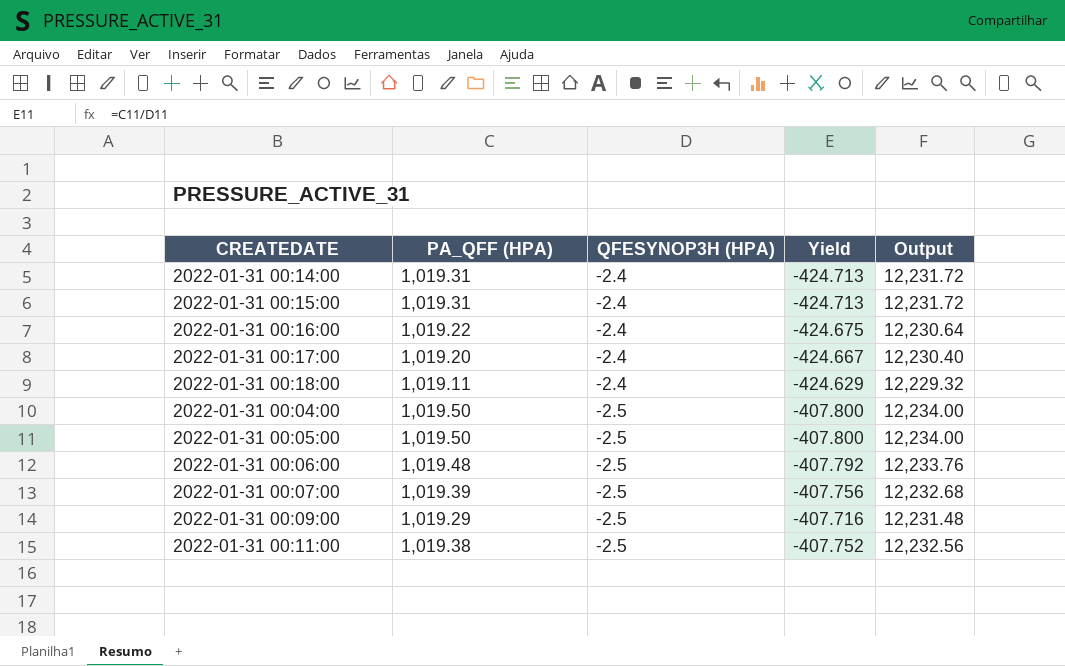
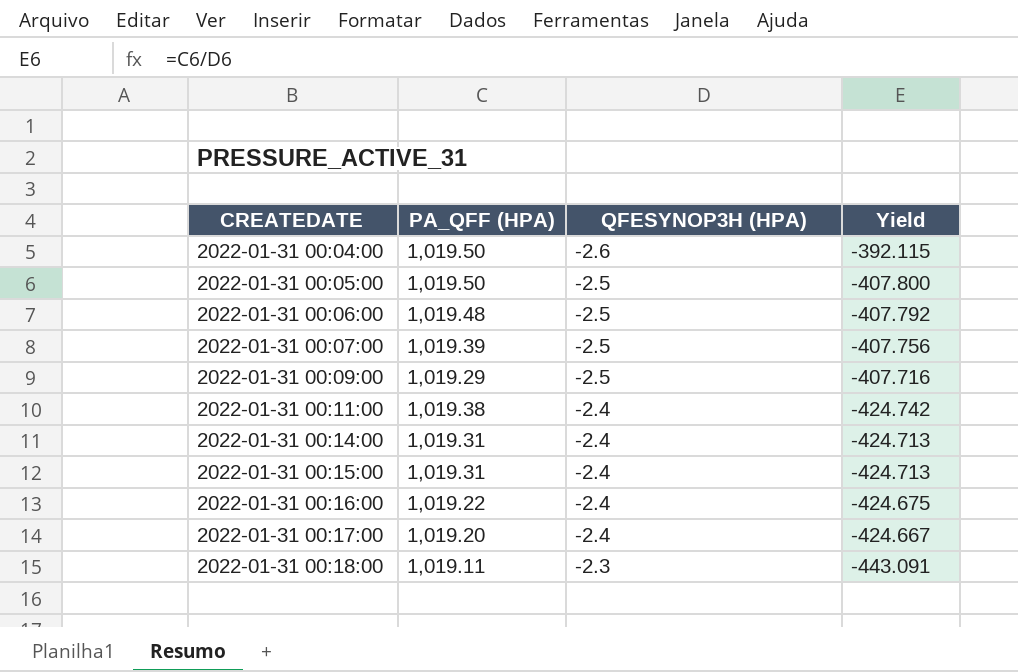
row order: QFESYNOP3H (HPA) descending -> CREATEDATE ascending
column Output | formula: [PA_QFF (HPA)] * 12 -> none
2022-01-31 00:04:00 | QFESYNOP3H (HPA): -2.5 -> -2.6
2022-01-31 00:04:00 | Yield: -407.800 -> -392.115
2022-01-31 00:11:00 | QFESYNOP3H (HPA): -2.5 -> -2.4
2022-01-31 00:11:00 | Yield: -407.752 -> -424.742
2022-01-31 00:18:00 | QFESYNOP3H (HPA): -2.4 -> -2.3
2022-01-31 00:18:00 | Yield: -424.629 -> -443.091

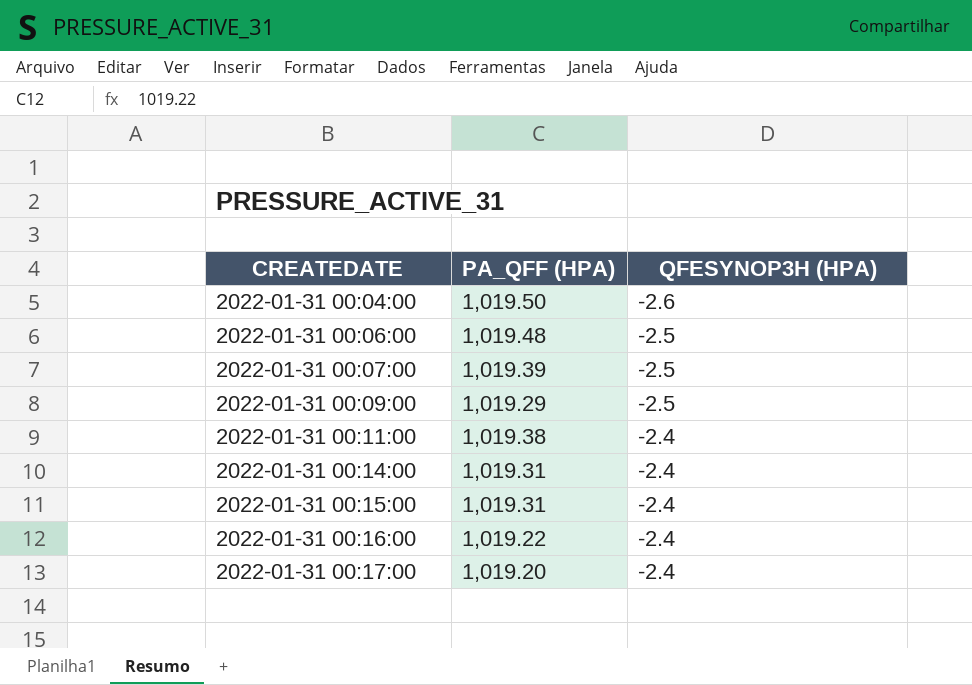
column Yield | formula: [PA_QFF (HPA)] / [QFESYNOP3H (HPA)] -> none
row 2022-01-31 00:05:00: 1,019.50 | -2.5 | -407.800 -> none
row 2022-01-31 00:18:00: 1,019.11 | -2.3 | -443.091 -> none

